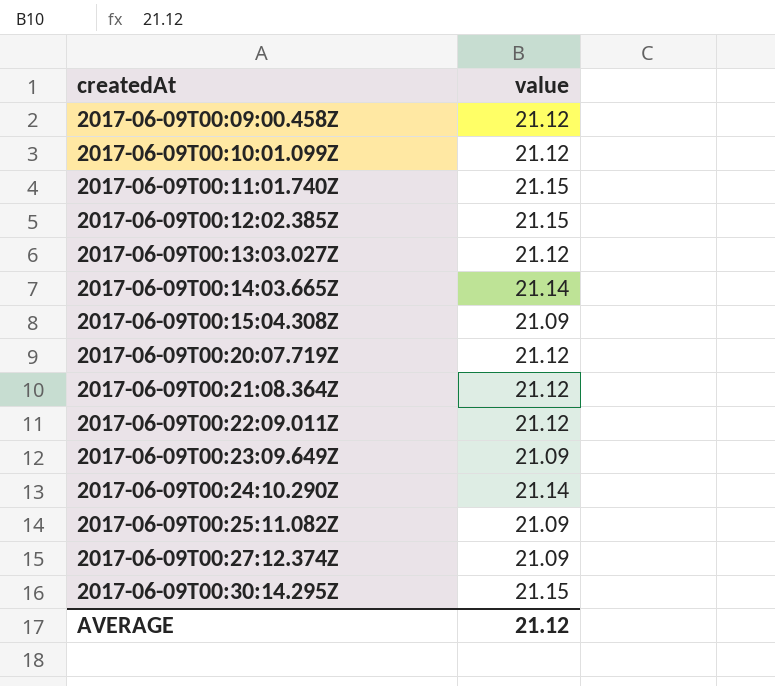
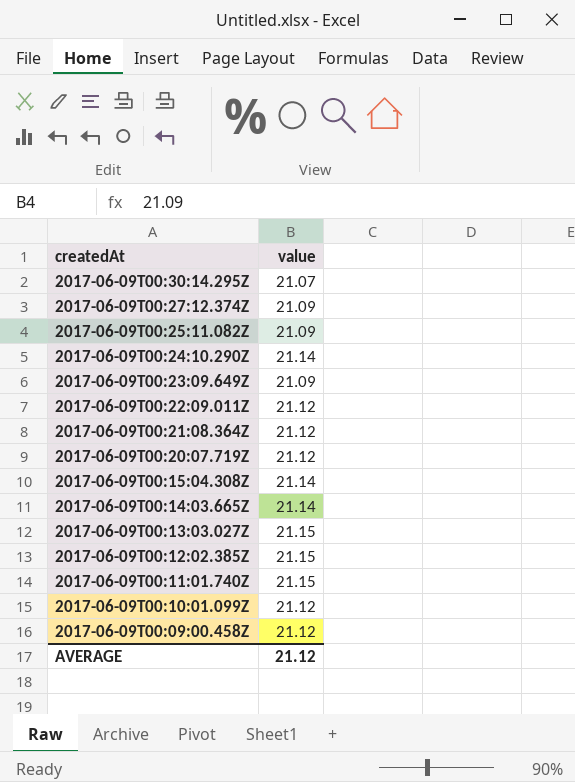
row order: createdAt ascending -> createdAt descending
2017-06-09T00:30:14.295Z | value: 21.15 -> 21.07
2017-06-09T00:15:04.308Z | value: 21.09 -> 21.14
2017-06-09T00:13:03.027Z | value: 21.12 -> 21.15

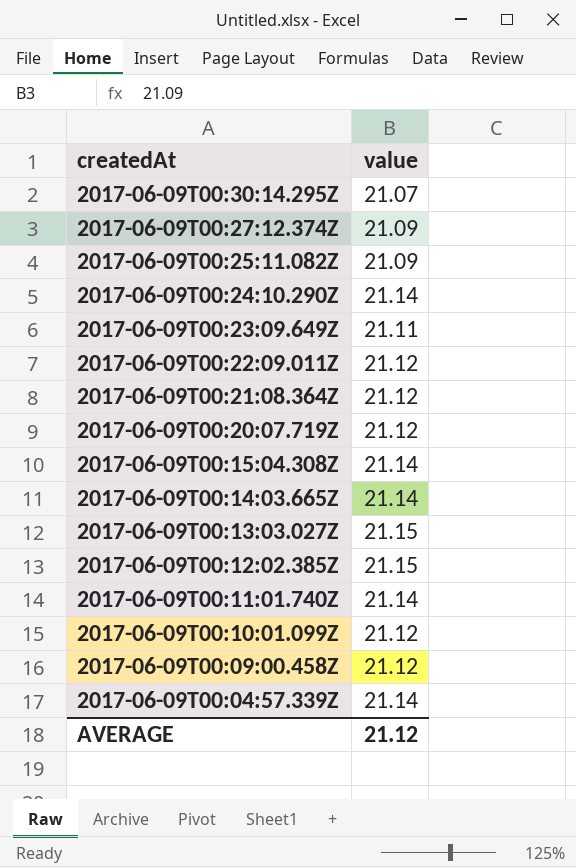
2017-06-09T00:23:09.649Z | value: 21.09 -> 21.11
2017-06-09T00:11:01.740Z | value: 21.15 -> 21.14
row 2017-06-09T00:04:57.339Z: none -> 21.14

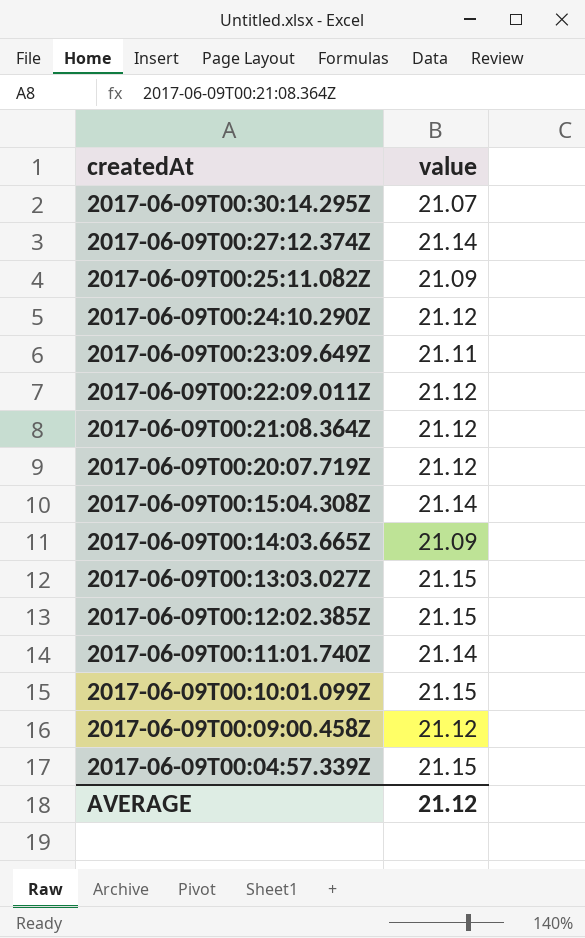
2017-06-09T00:27:12.374Z | value: 21.09 -> 21.14
2017-06-09T00:24:10.290Z | value: 21.14 -> 21.12
2017-06-09T00:14:03.665Z | value: 21.14 -> 21.09
2017-06-09T00:10:01.099Z | value: 21.12 -> 21.15
2017-06-09T00:04:57.339Z | value: 21.14 -> 21.15

